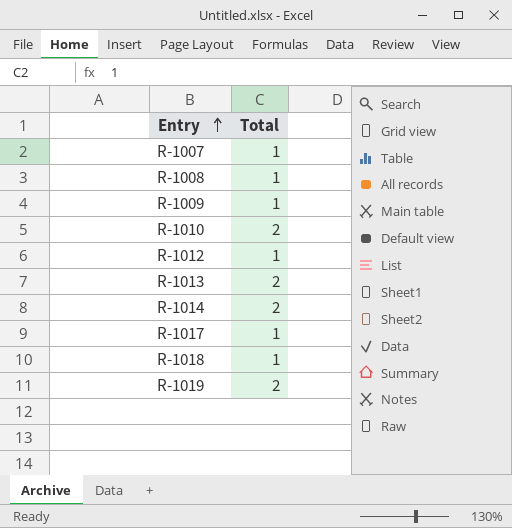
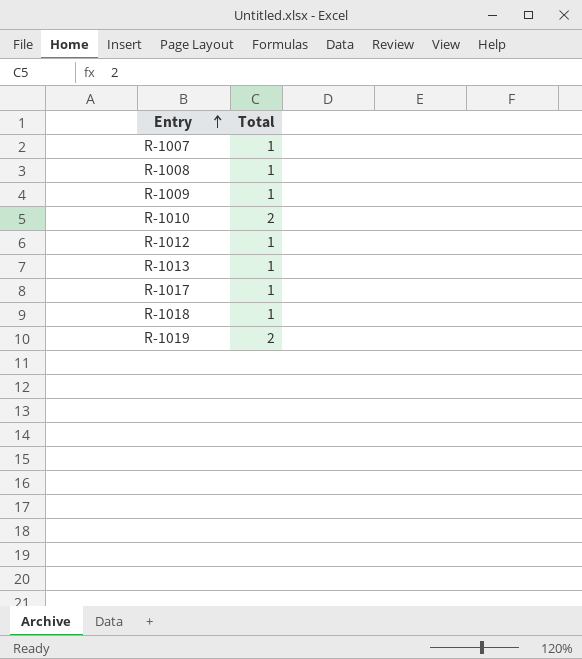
row R-1014: 2 -> none
R-1013 | Total: 2 -> 1

